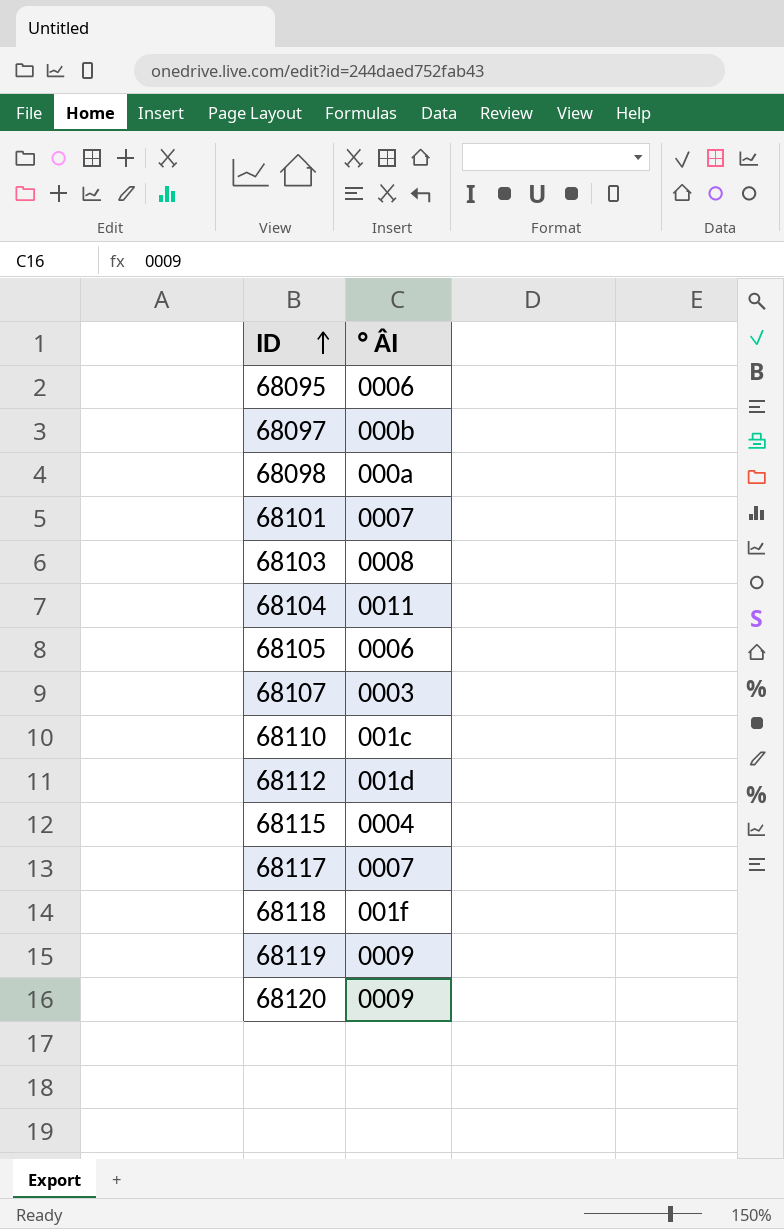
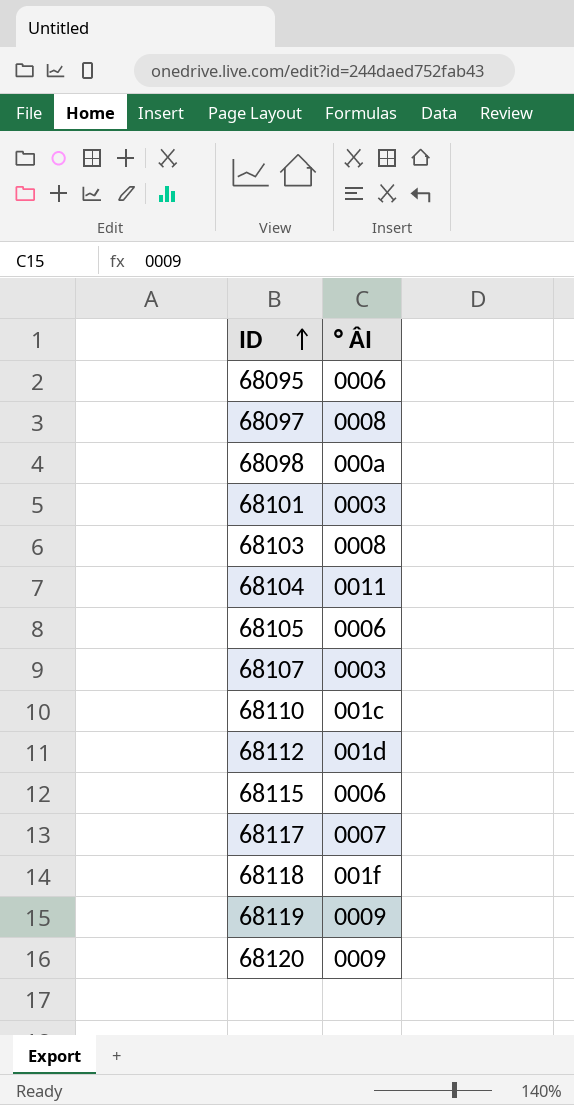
68097 | ° ÂI: 000b -> 0008
68101 | ° ÂI: 0007 -> 0003
68115 | ° ÂI: 0004 -> 0006

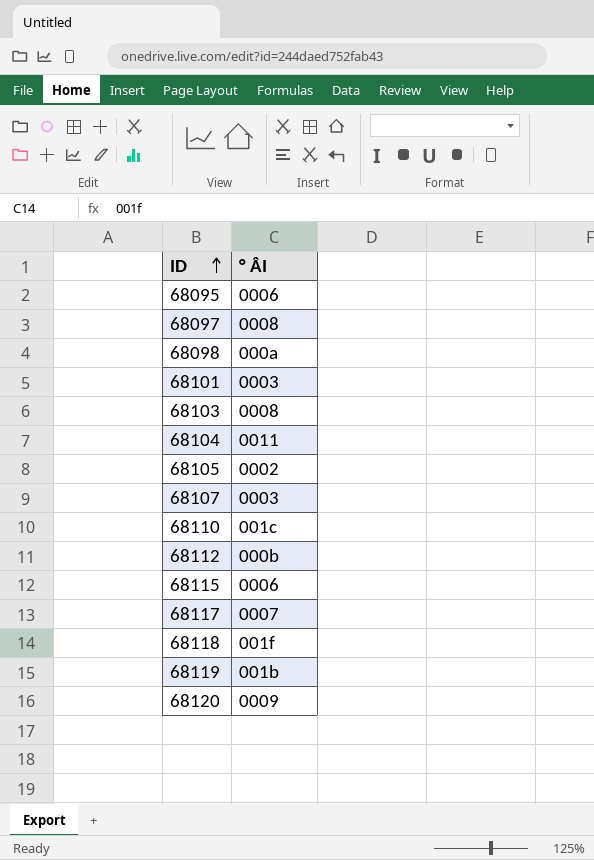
68105 | ° ÂI: 0006 -> 0002
68112 | ° ÂI: 001d -> 000b
68119 | ° ÂI: 0009 -> 001b

